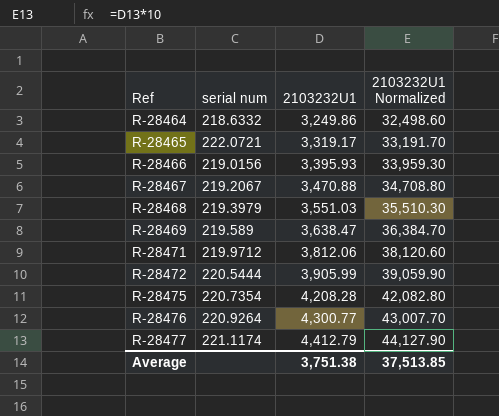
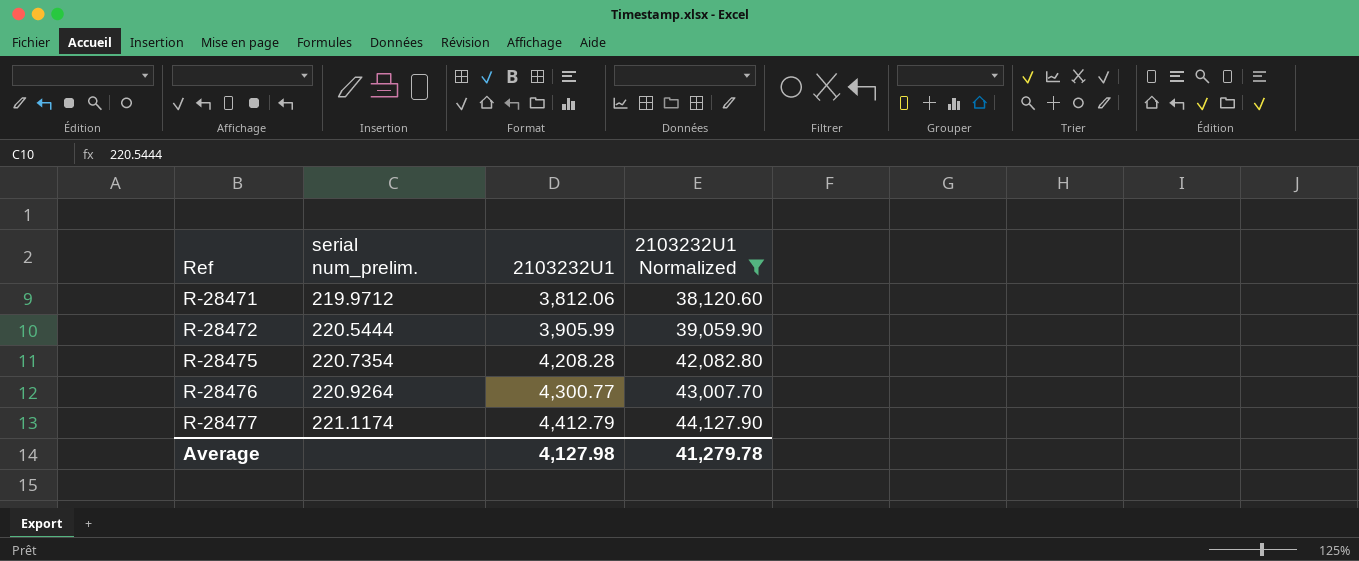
filter: none -> 2103232U1 Normalized >= 38,120.60
column name: serial num -> serial num_prelim.
Average | 2103232U1: 3,751.38 -> 4,127.98
Average | 2103232U1 Normalized: 37,513.85 -> 41,279.78

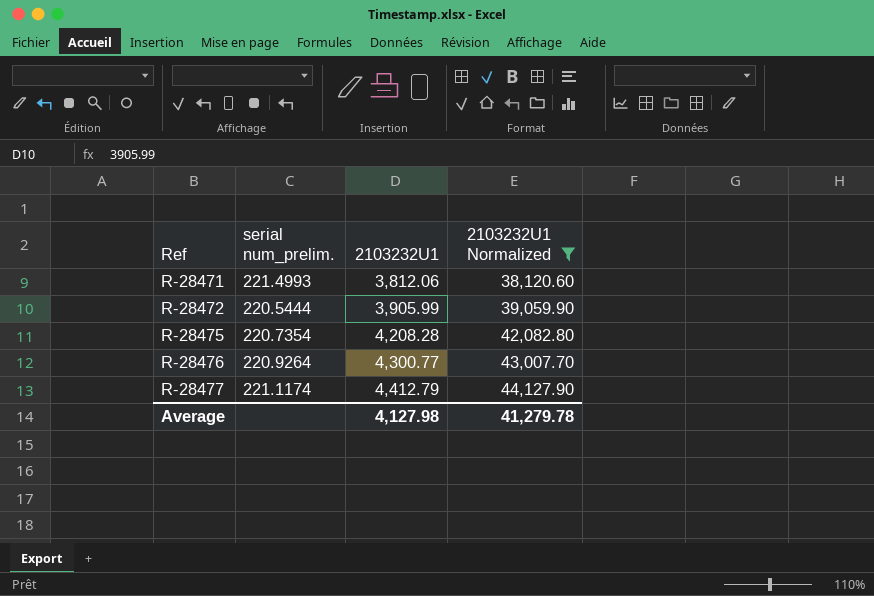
R-28471 | serial num_prelim.: 219.9712 -> 221.4993

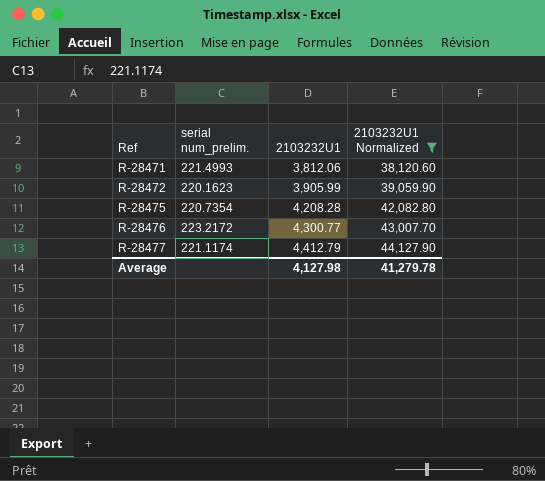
R-28472 | serial num_prelim.: 220.5444 -> 220.1623
R-28476 | serial num_prelim.: 220.9264 -> 223.2172

